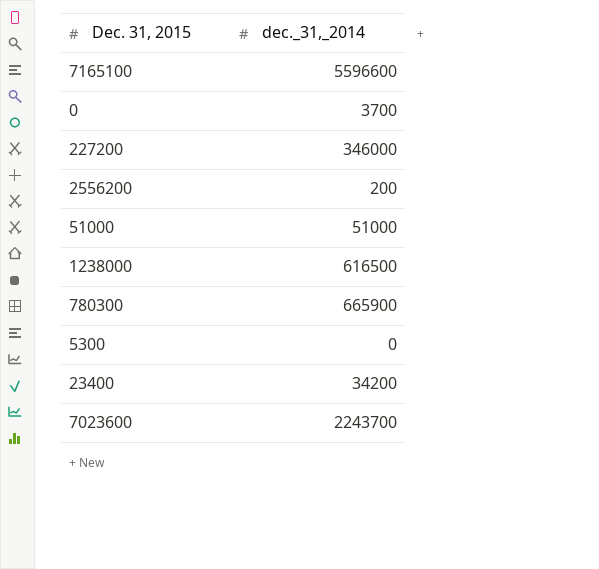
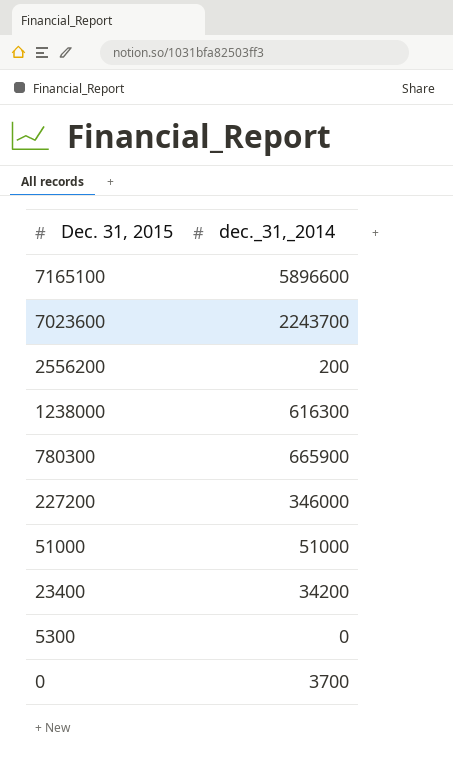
row order: none -> Dec. 31, 2015 descending
7165100 | dec._31,_2014: 5596600 -> 5896600
1238000 | dec._31,_2014: 616500 -> 616300

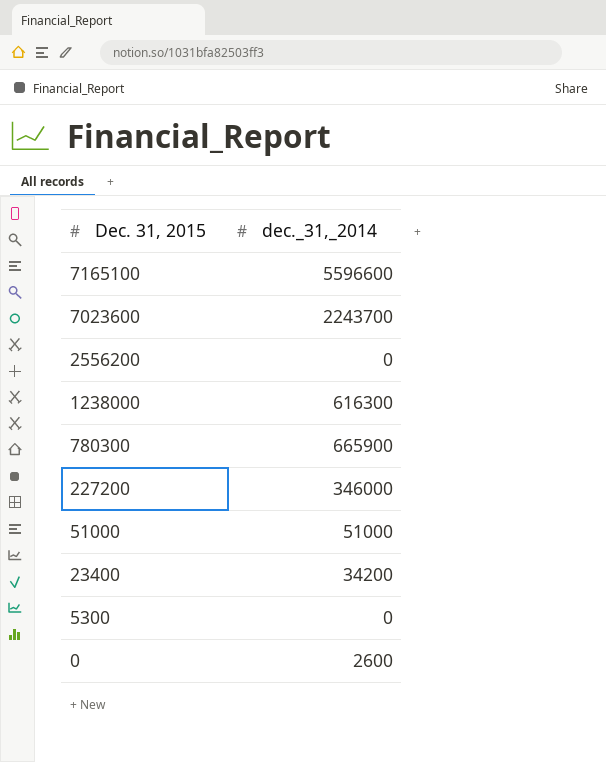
7165100 | dec._31,_2014: 5896600 -> 5596600
2556200 | dec._31,_2014: 200 -> 0
0 | dec._31,_2014: 3700 -> 2600

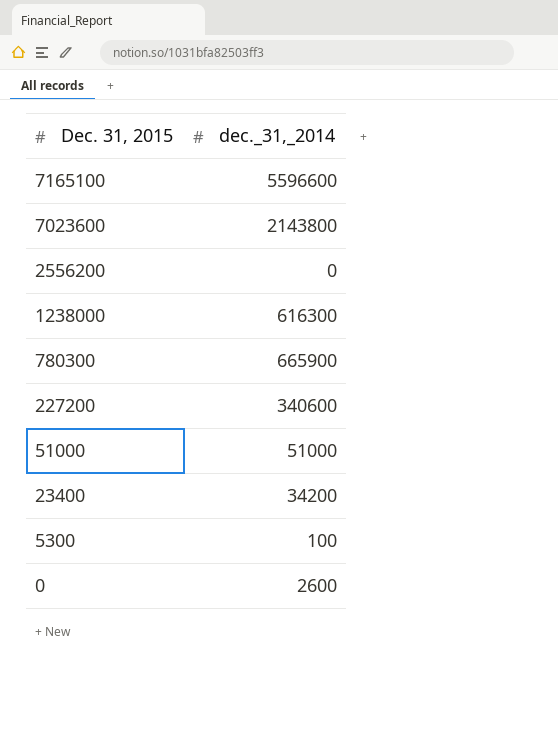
7023600 | dec._31,_2014: 2243700 -> 2143800
227200 | dec._31,_2014: 346000 -> 340600
5300 | dec._31,_2014: 0 -> 100

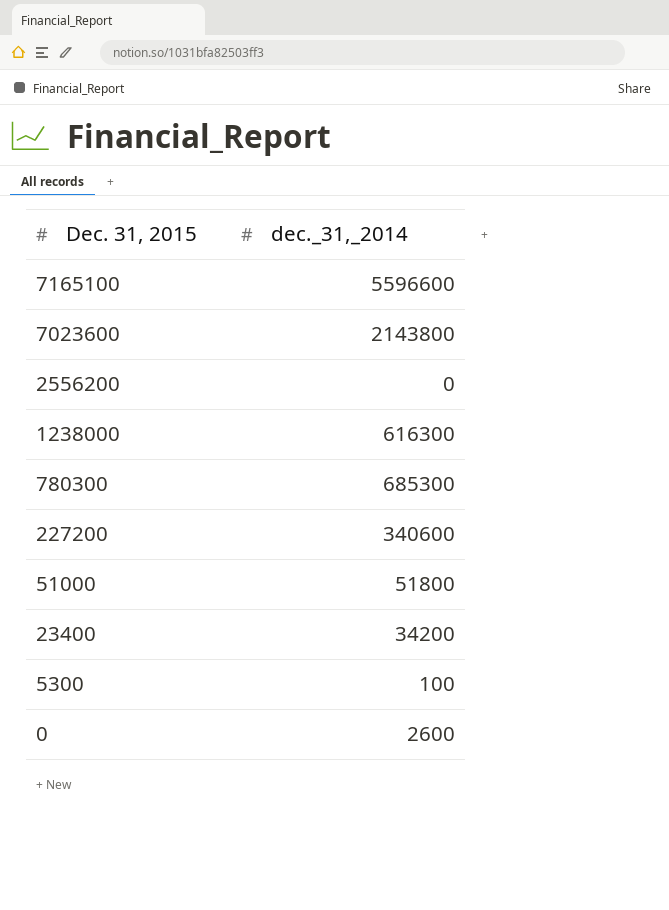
780300 | dec._31,_2014: 665900 -> 685300
51000 | dec._31,_2014: 51000 -> 51800

